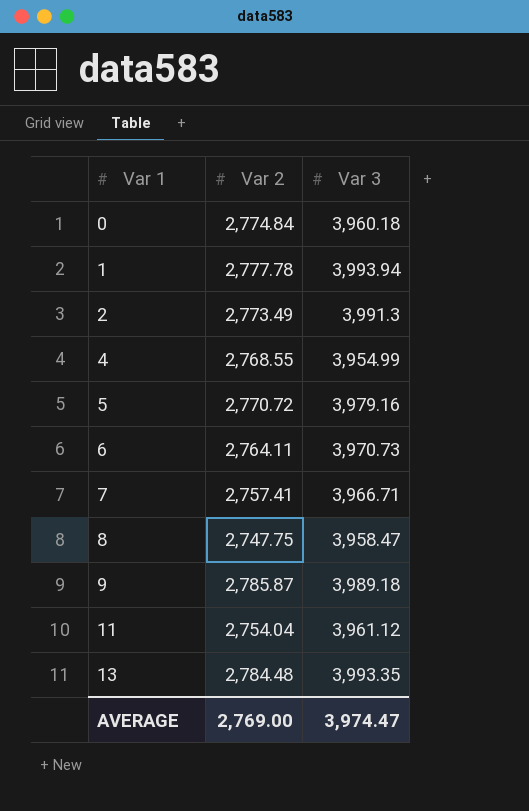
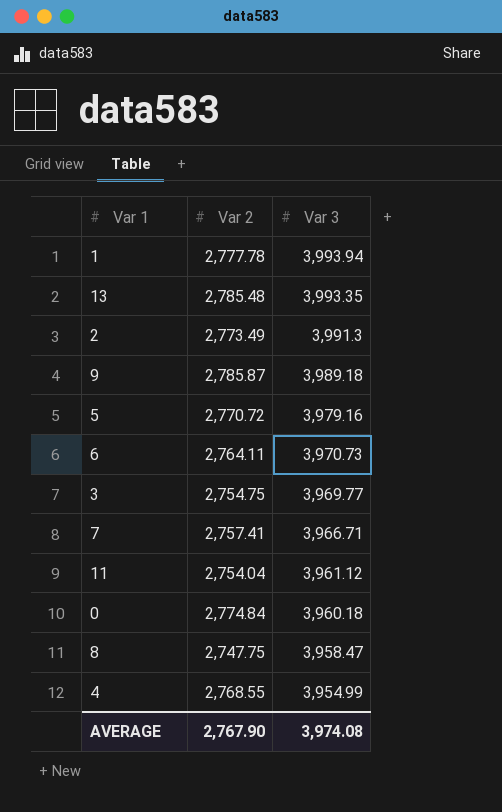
row order: Var 1 ascending -> Var 3 descending
13 | Var 2: 2,784.48 -> 2,785.48
row 3: none -> 2,754.75 | 3,969.77
AVERAGE | Var 2: 2,769.00 -> 2,767.90
AVERAGE | Var 3: 3,974.47 -> 3,974.08

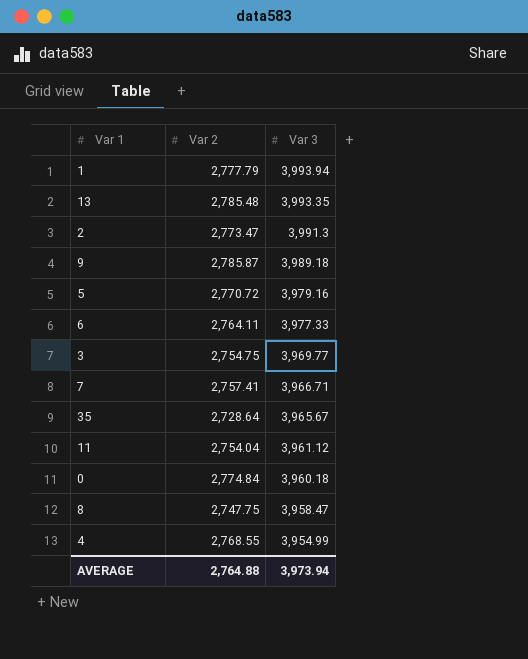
1 | Var 2: 2,777.78 -> 2,777.79
2 | Var 2: 2,773.49 -> 2,773.47
6 | Var 3: 3,970.73 -> 3,977.33
row 35: none -> 2,728.64 | 3,965.67
AVERAGE | Var 2: 2,767.90 -> 2,764.88
AVERAGE | Var 3: 3,974.08 -> 3,973.94

